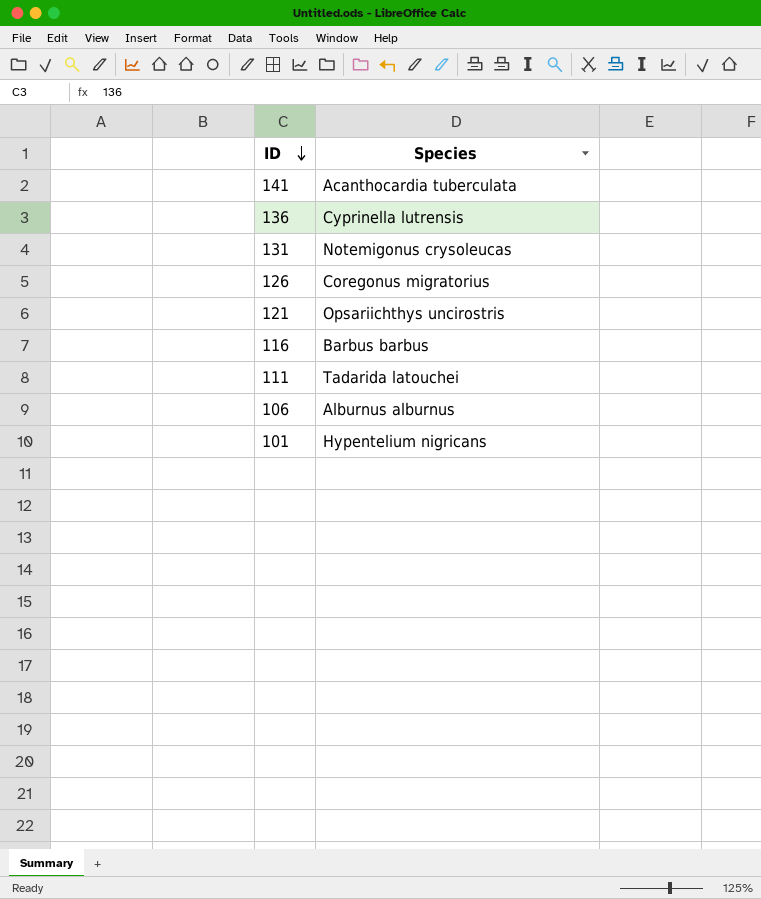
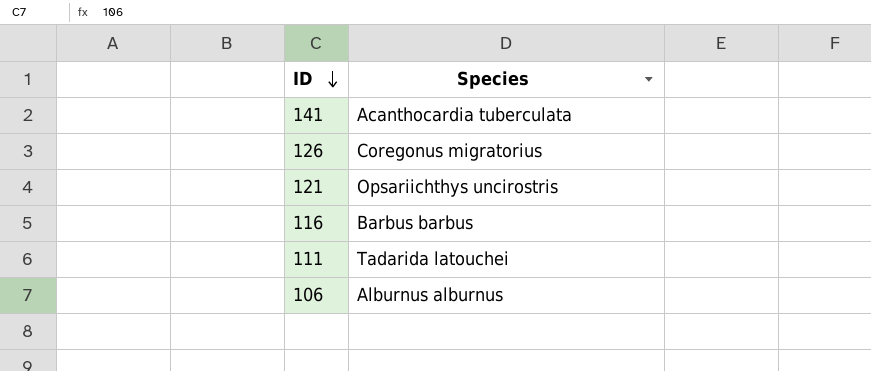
row 136: Cyprinella lutrensis -> none
row 131: Notemigonus crysoleucas -> none
row 101: Hypentelium nigricans -> none

